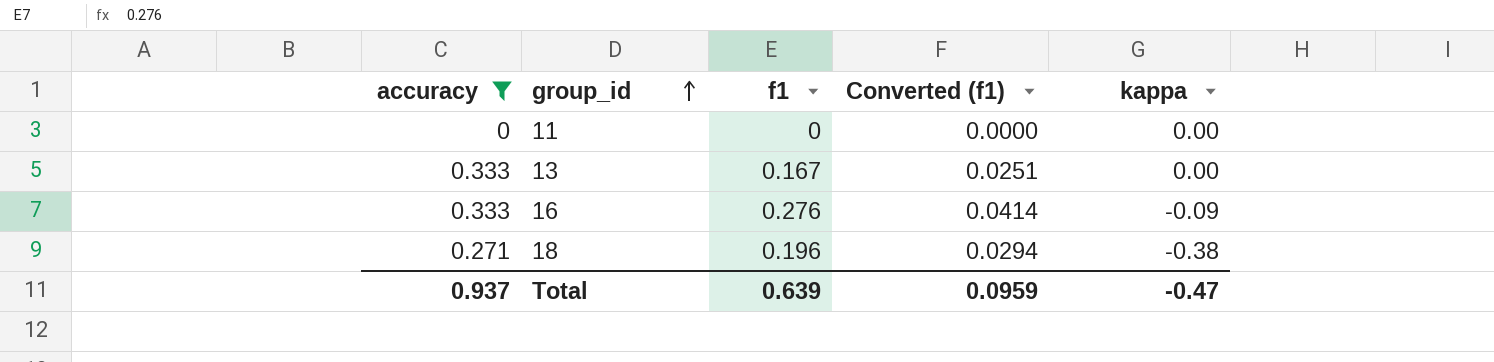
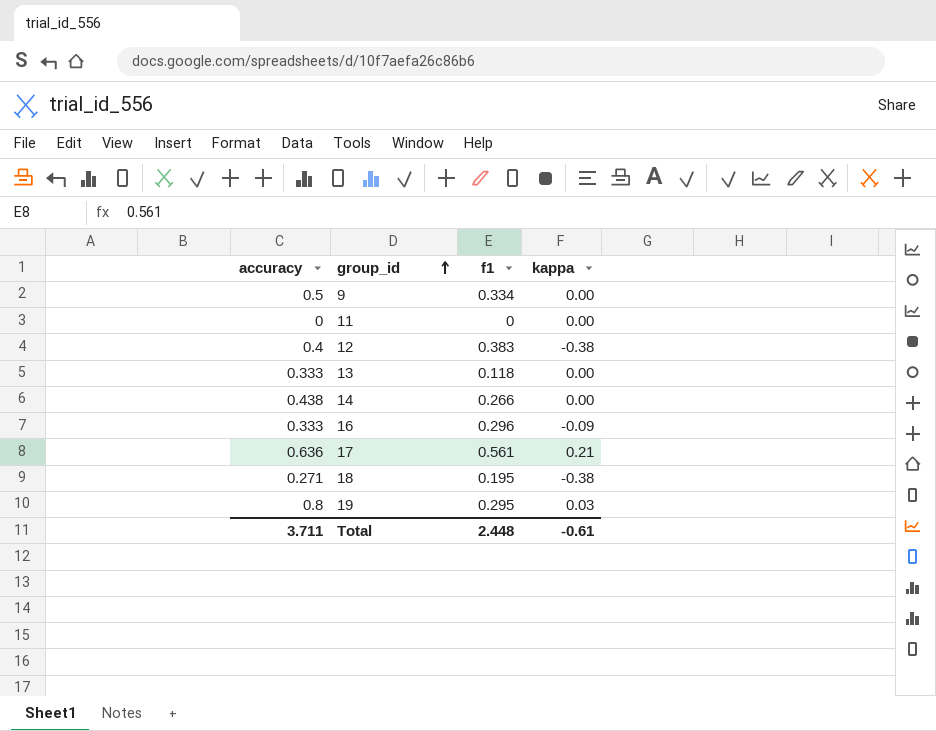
filter: accuracy <= 0.333 -> none
column Converted (f1) | formula: [f1] * 0.15 -> none
13 | f1: 0.167 -> 0.118
16 | f1: 0.276 -> 0.296
18 | f1: 0.196 -> 0.195
Total | accuracy: 0.937 -> 3.711
Total | f1: 0.639 -> 2.448
Total | kappa: -0.47 -> -0.61

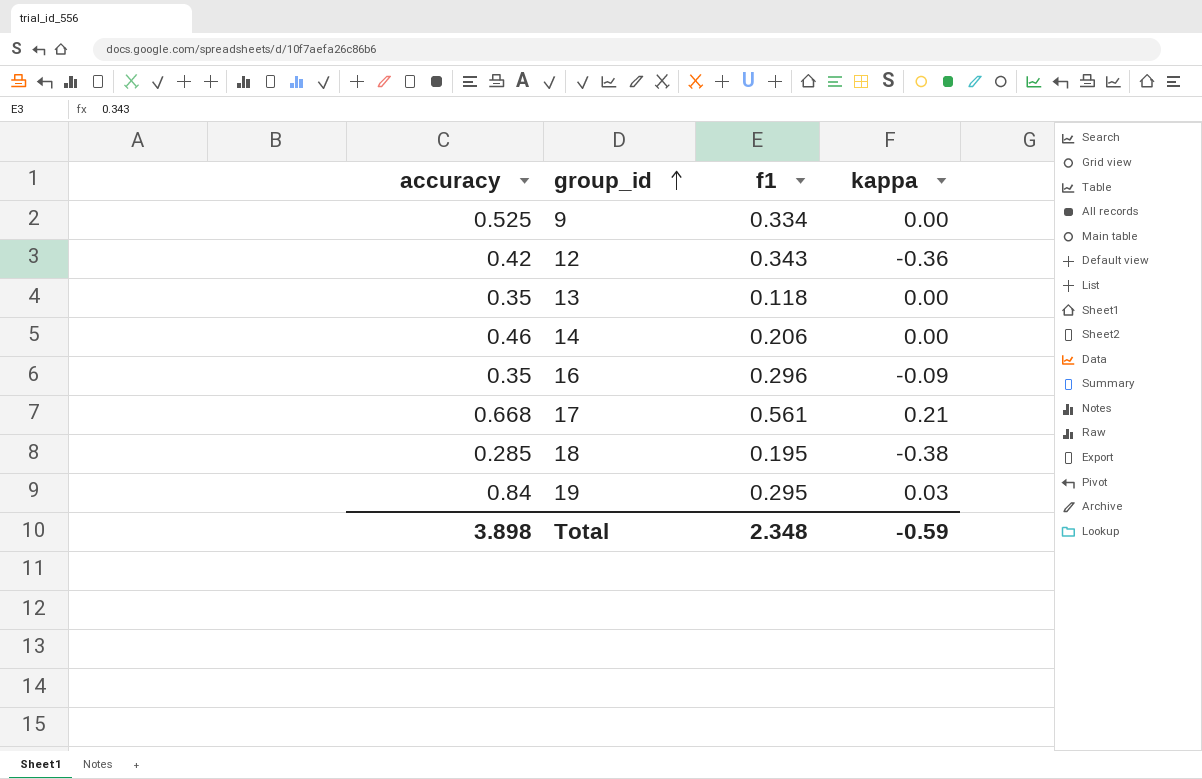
row 11: 0 | 0 | 0.00 -> none
9 | accuracy: 0.5 -> 0.525
12 | accuracy: 0.4 -> 0.42
12 | f1: 0.383 -> 0.343
12 | kappa: -0.38 -> -0.36
13 | accuracy: 0.333 -> 0.35
14 | accuracy: 0.438 -> 0.46
14 | f1: 0.266 -> 0.206
16 | accuracy: 0.333 -> 0.35
17 | accuracy: 0.636 -> 0.668
18 | accuracy: 0.271 -> 0.285
19 | accuracy: 0.8 -> 0.84
Total | accuracy: 3.711 -> 3.898
Total | f1: 2.448 -> 2.348
Total | kappa: -0.61 -> -0.59

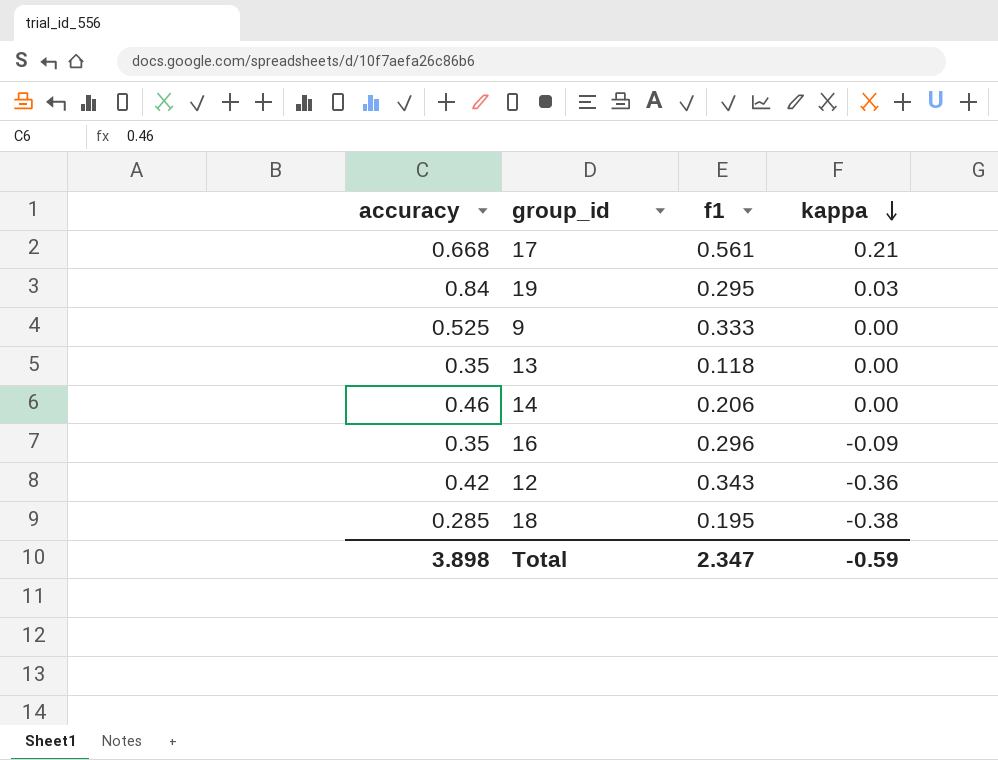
row order: group_id ascending -> kappa descending
9 | f1: 0.334 -> 0.333
Total | f1: 2.348 -> 2.347

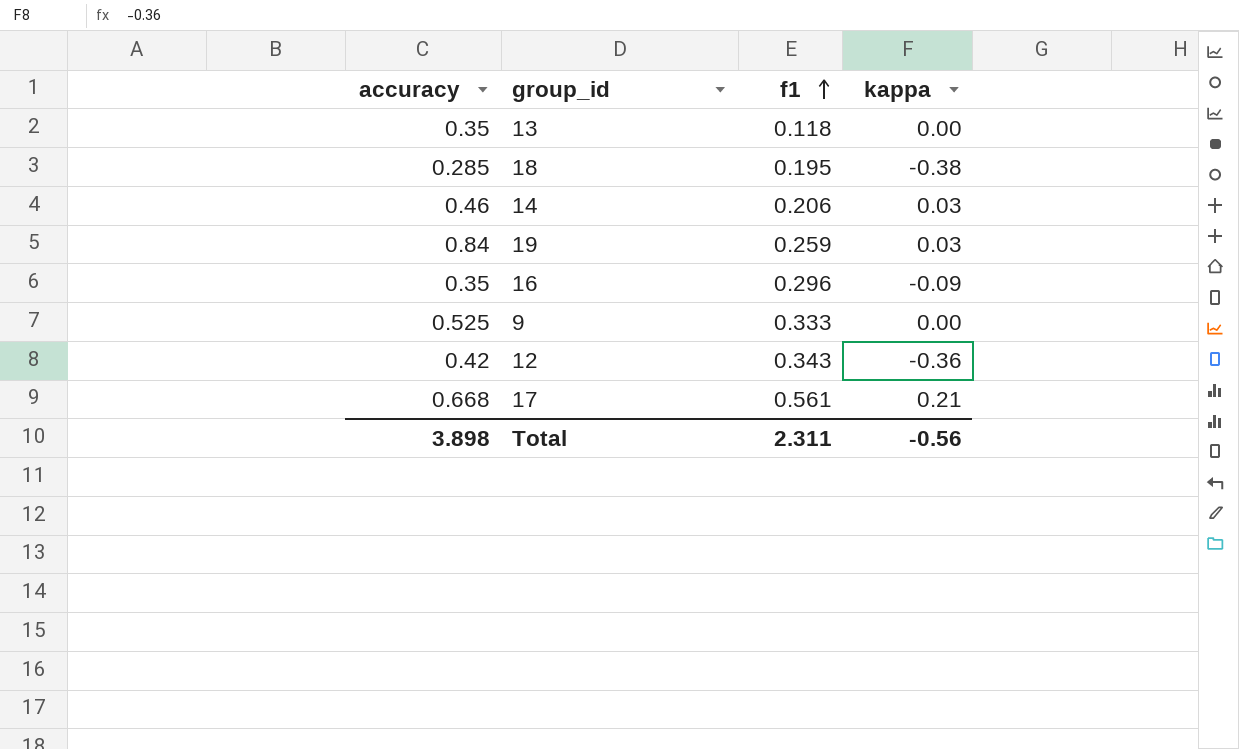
row order: kappa descending -> f1 ascending
14 | kappa: 0.00 -> 0.03
19 | f1: 0.295 -> 0.259
Total | f1: 2.347 -> 2.311
Total | kappa: -0.59 -> -0.56

